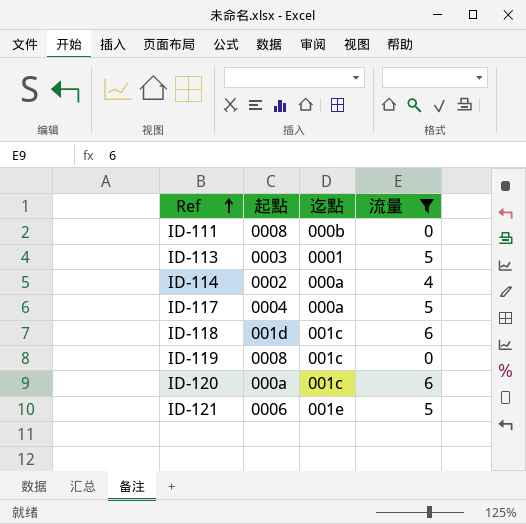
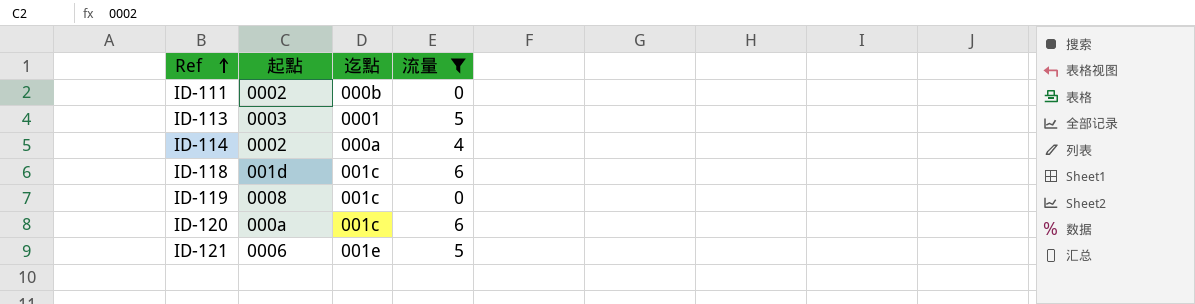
row ID-117: 0004 | 000a | 5 -> none
ID-111 | 起點: 0008 -> 0002

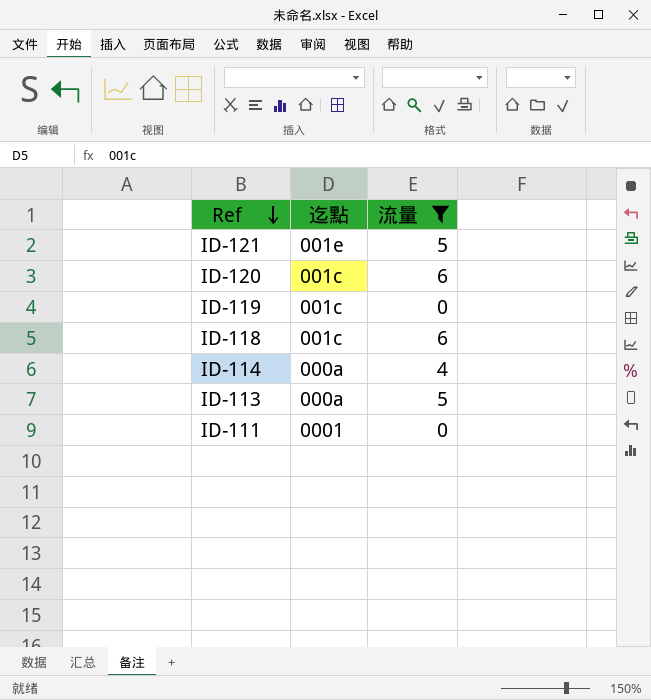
row order: Ref ascending -> Ref descending
column 起點 | position: 2 -> none
ID-113 | 迄點: 0001 -> 000a
ID-111 | 迄點: 000b -> 0001

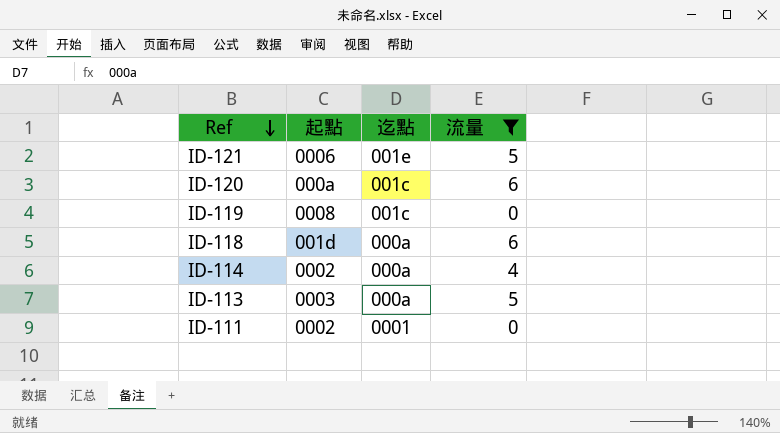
column 起點 | position: none -> 2
ID-118 | 迄點: 001c -> 000a

